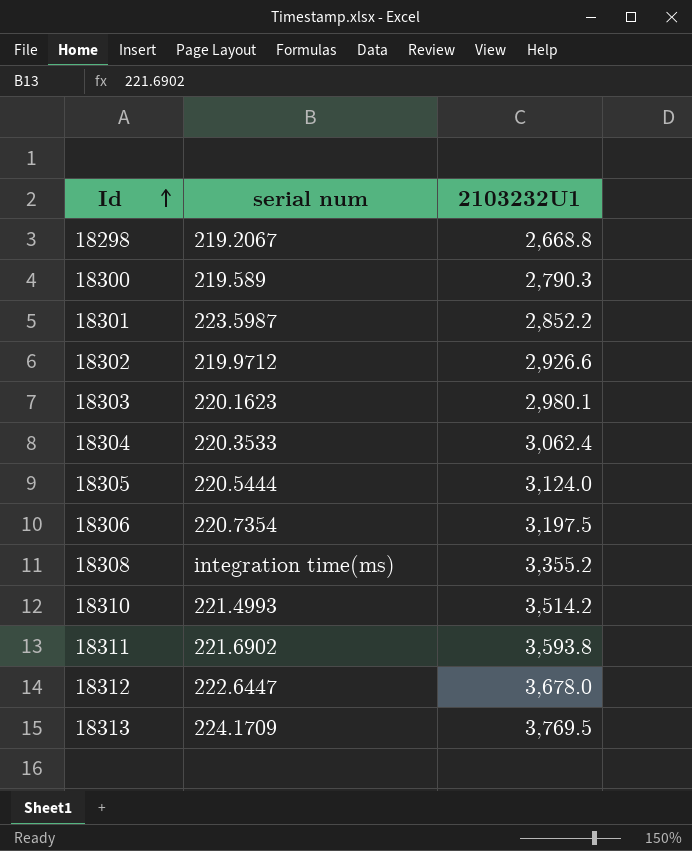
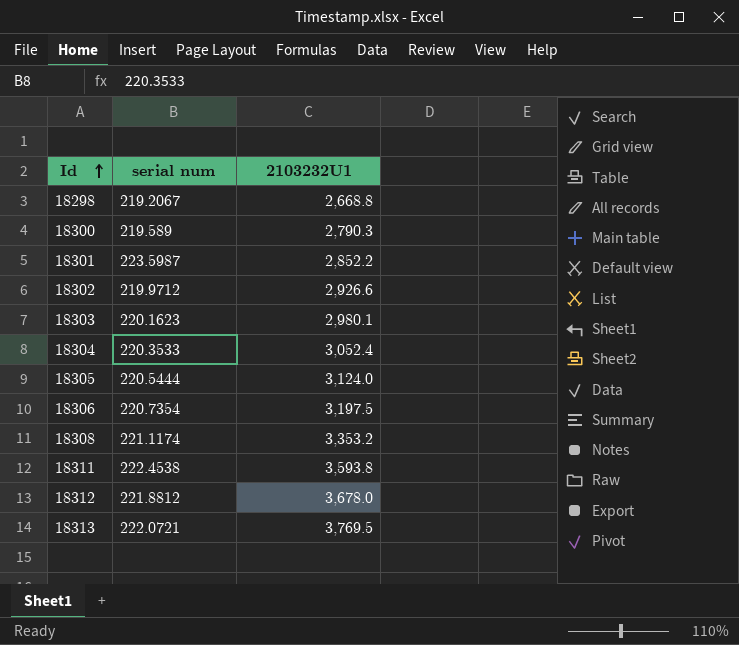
row 18310: 221.4993 | 3,514.2 -> none
18304 | 2103232U1: 3,062.4 -> 3,052.4
18308 | serial num: integration time(ms) -> 221.1174
18308 | 2103232U1: 3,355.2 -> 3,353.2
18311 | serial num: 221.6902 -> 222.4538
18312 | serial num: 222.6447 -> 221.8812
18313 | serial num: 224.1709 -> 222.0721

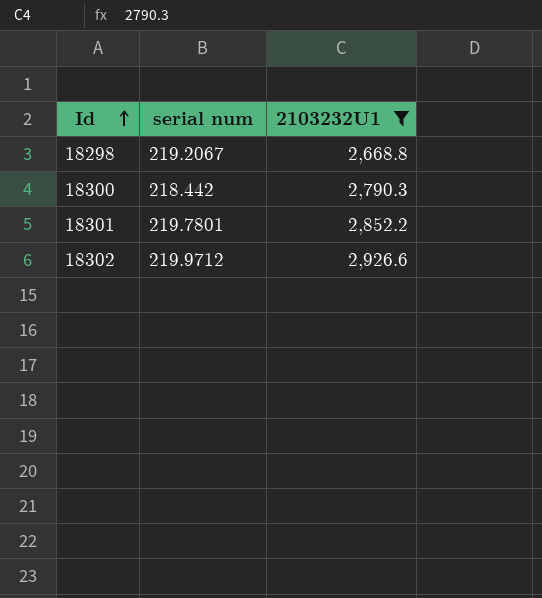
filter: none -> 2103232U1 <= 2,926.6
18300 | serial num: 219.589 -> 218.442
18301 | serial num: 223.5987 -> 219.7801

